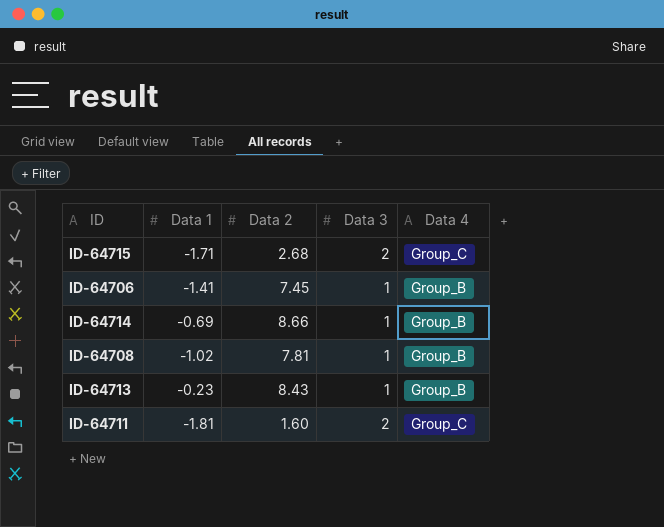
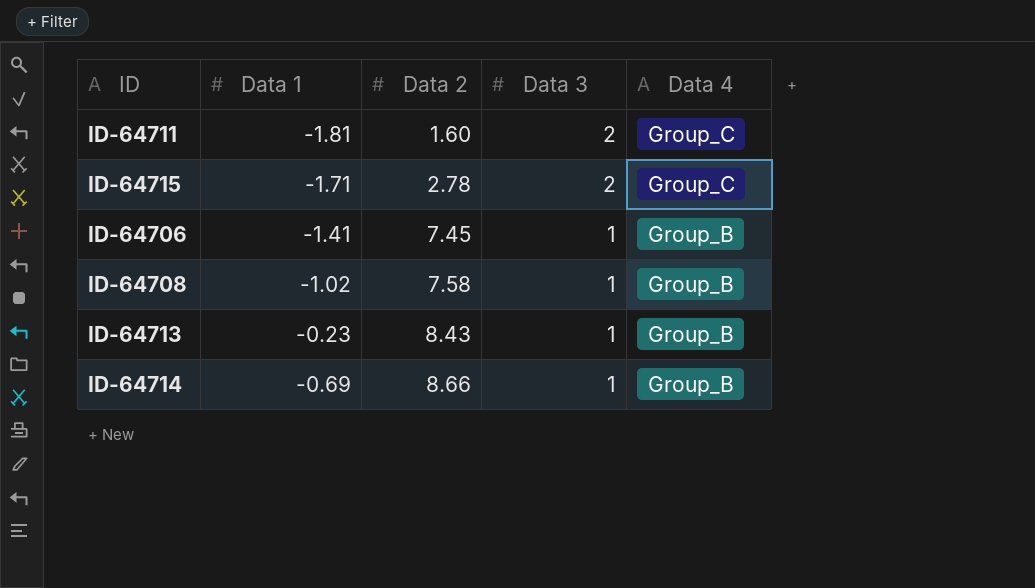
row order: none -> Data 2 ascending
ID-64715 | Data 2: 2.68 -> 2.78
ID-64708 | Data 2: 7.81 -> 7.58

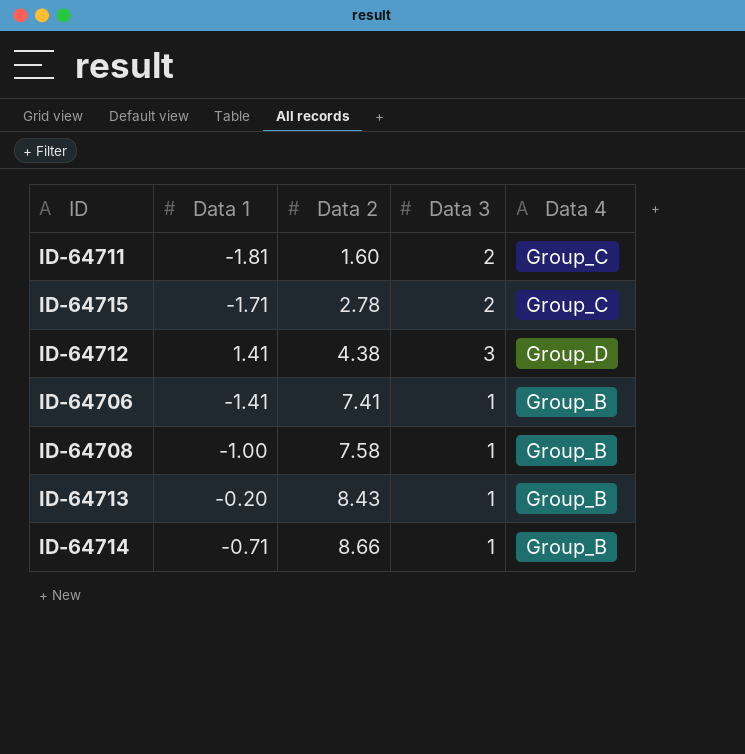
row ID-64712: none -> 1.41 | 4.38 | 3 | Group_D
ID-64706 | Data 2: 7.45 -> 7.41
ID-64708 | Data 1: -1.02 -> -1.00
ID-64713 | Data 1: -0.23 -> -0.20
ID-64714 | Data 1: -0.69 -> -0.71

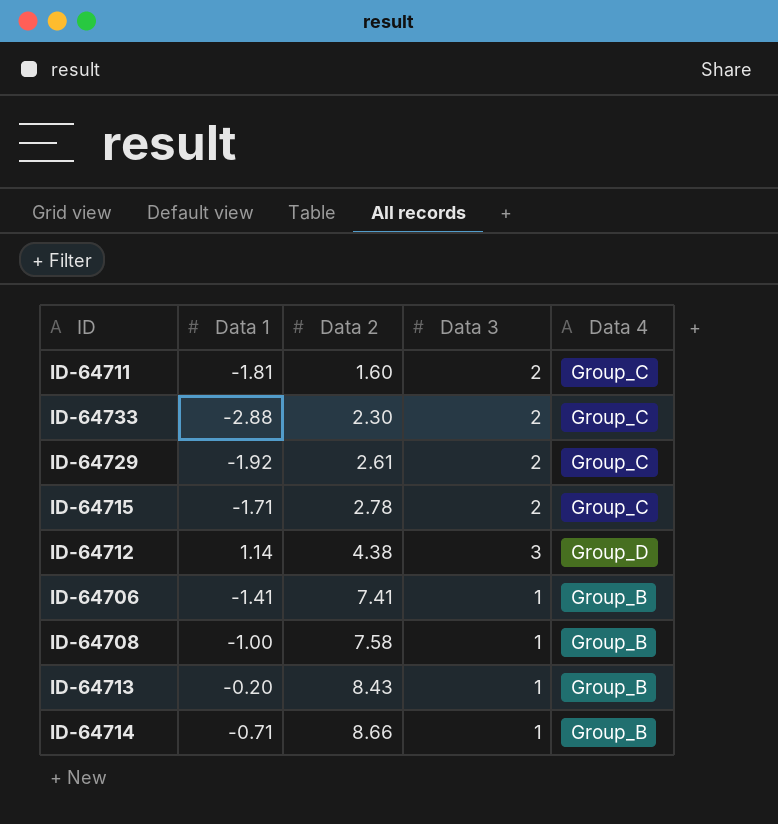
row ID-64733: none -> -2.88 | 2.30 | 2 | Group_C
row ID-64729: none -> -1.92 | 2.61 | 2 | Group_C
ID-64712 | Data 1: 1.41 -> 1.14

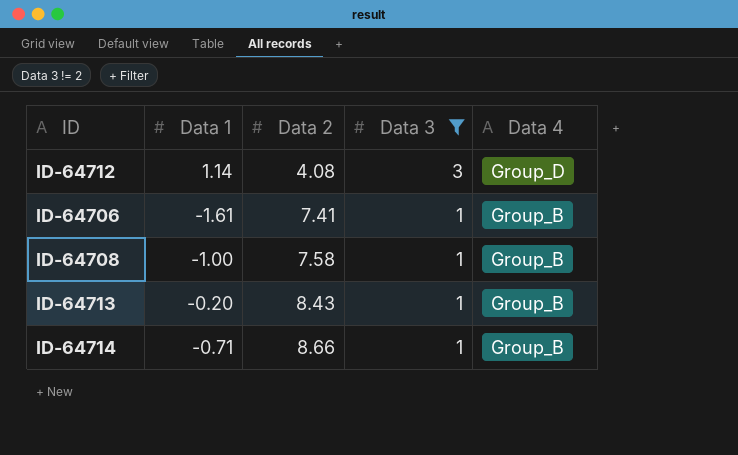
filter: none -> Data 3 != 2
ID-64712 | Data 2: 4.38 -> 4.08
ID-64706 | Data 1: -1.41 -> -1.61

